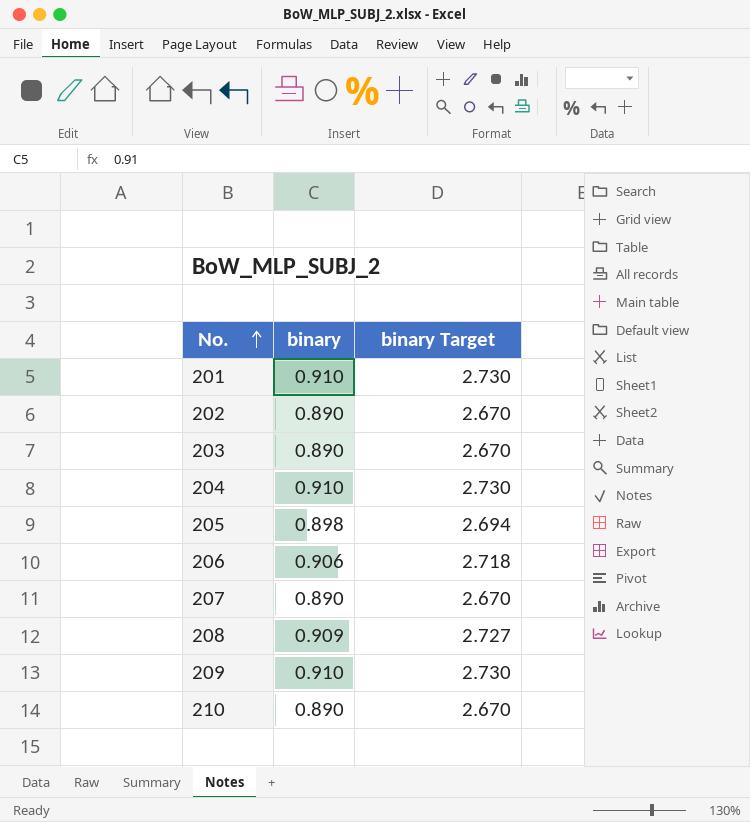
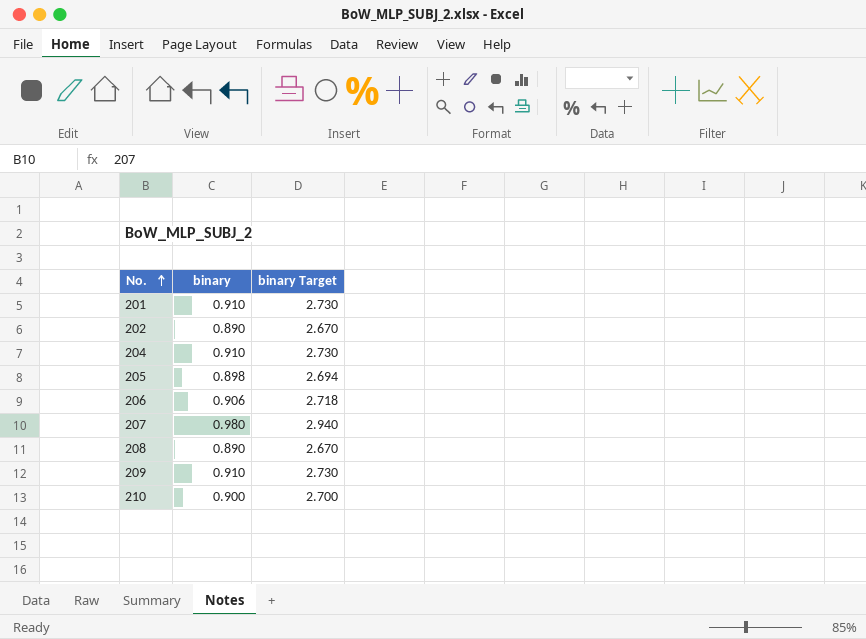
row 203: 0.890 | 2.670 -> none
207 | binary: 0.890 -> 0.980
207 | binary Target: 2.670 -> 2.940
208 | binary: 0.909 -> 0.890
208 | binary Target: 2.727 -> 2.670
210 | binary: 0.890 -> 0.900
210 | binary Target: 2.670 -> 2.700

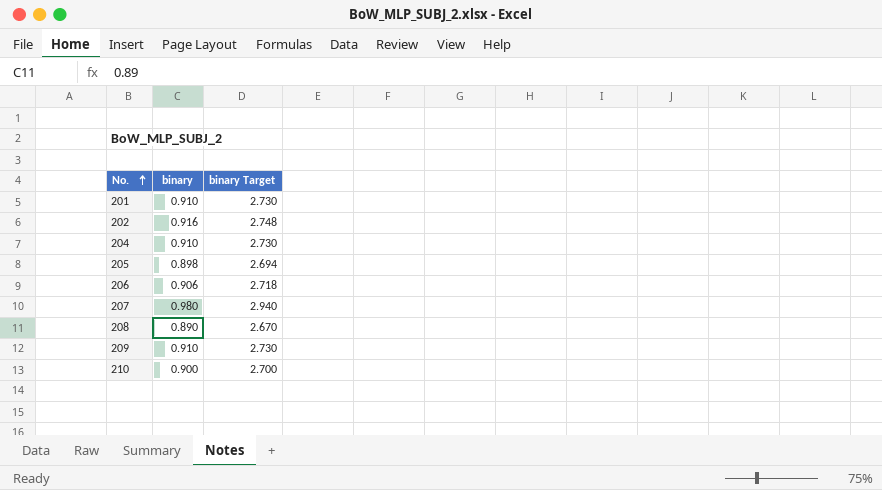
202 | binary: 0.890 -> 0.916
202 | binary Target: 2.670 -> 2.748

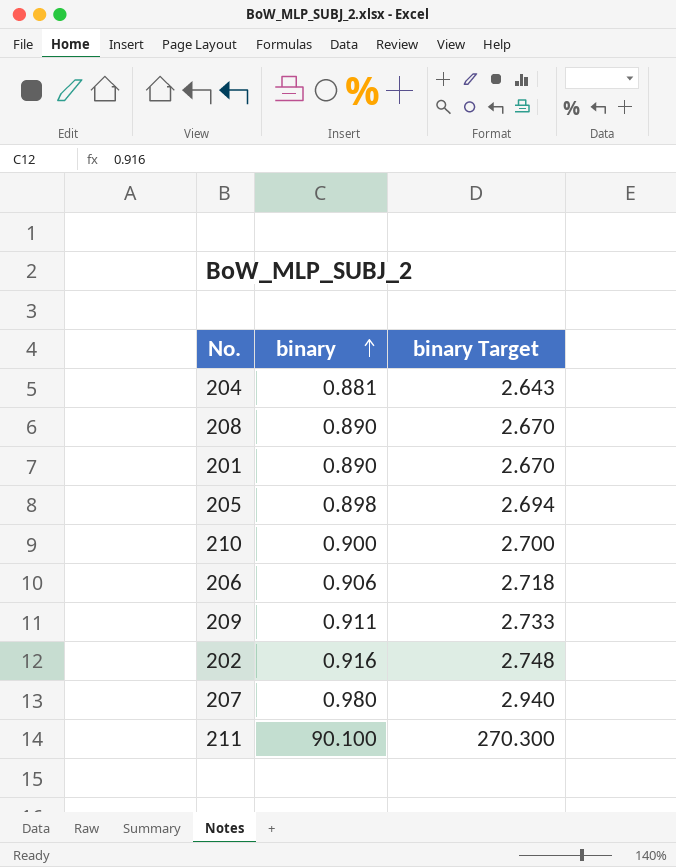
row order: No. ascending -> binary ascending
204 | binary: 0.910 -> 0.881
204 | binary Target: 2.730 -> 2.643
201 | binary: 0.910 -> 0.890
201 | binary Target: 2.730 -> 2.670
209 | binary: 0.910 -> 0.911
209 | binary Target: 2.730 -> 2.733
row 211: none -> 90.100 | 270.300

